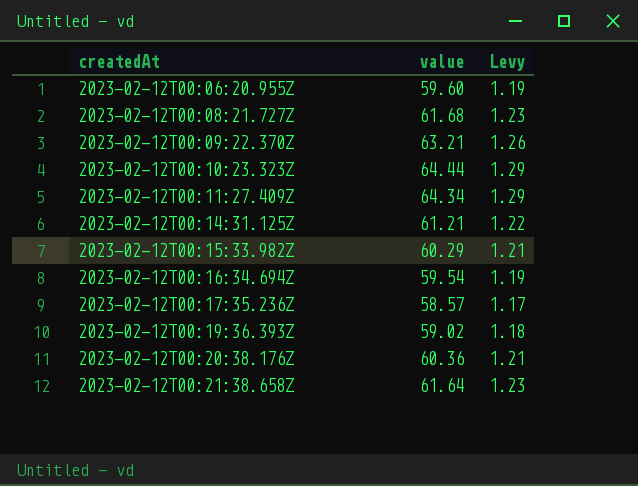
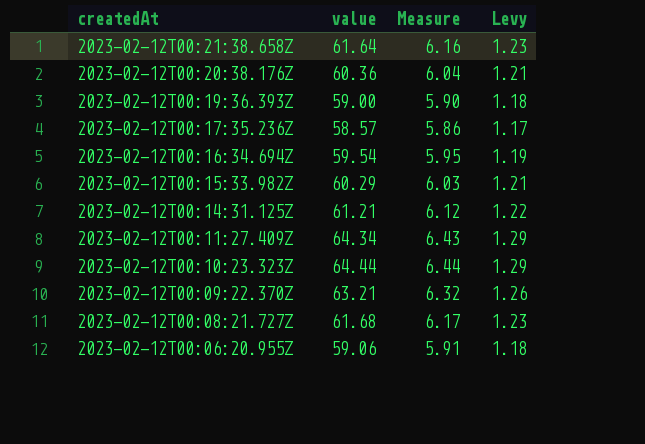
row order: createdAt ascending -> createdAt descending
column Measure | formula: none -> [value] * 0.1
2023-02-12T00:19:36.393Z | value: 59.02 -> 59.00
2023-02-12T00:06:20.955Z | value: 59.60 -> 59.06
2023-02-12T00:06:20.955Z | Levy: 1.19 -> 1.18

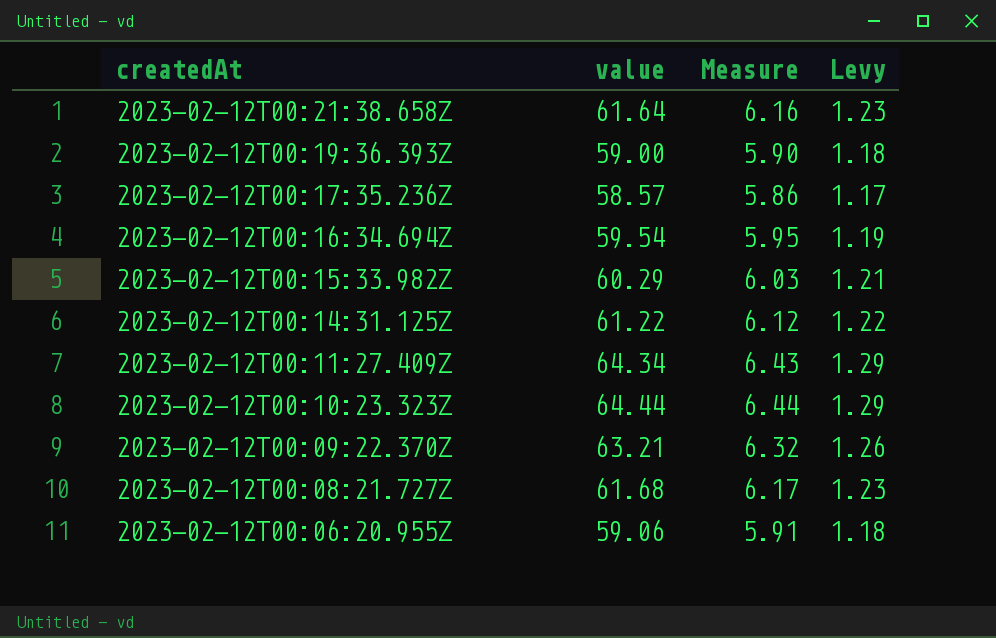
row 2023-02-12T00:20:38.176Z: 60.36 | 6.04 | 1.21 -> none
2023-02-12T00:14:31.125Z | value: 61.21 -> 61.22

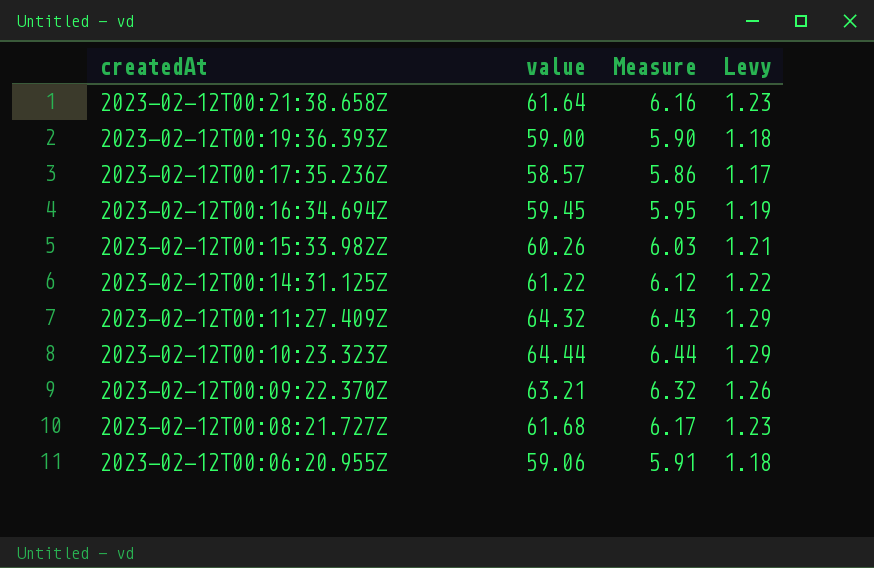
2023-02-12T00:16:34.694Z | value: 59.54 -> 59.45
2023-02-12T00:15:33.982Z | value: 60.29 -> 60.26
2023-02-12T00:11:27.409Z | value: 64.34 -> 64.32

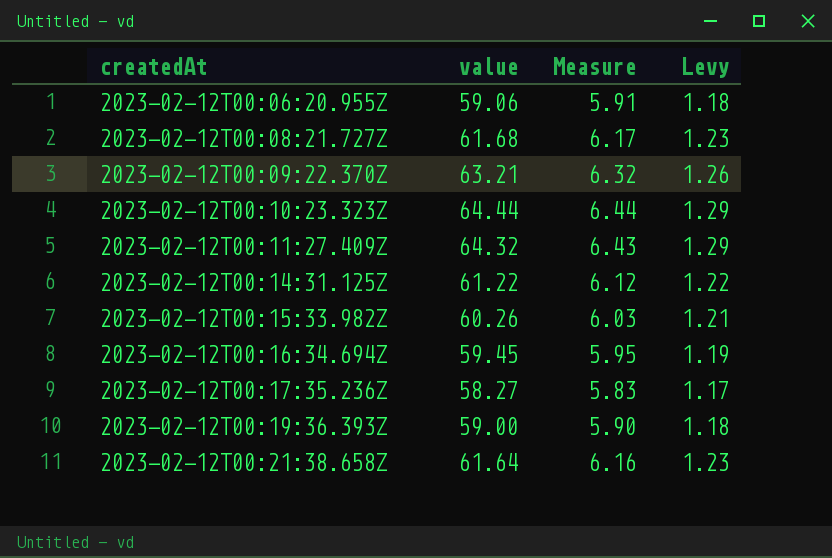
row order: createdAt descending -> createdAt ascending
2023-02-12T00:17:35.236Z | value: 58.57 -> 58.27
2023-02-12T00:17:35.236Z | Measure: 5.86 -> 5.83

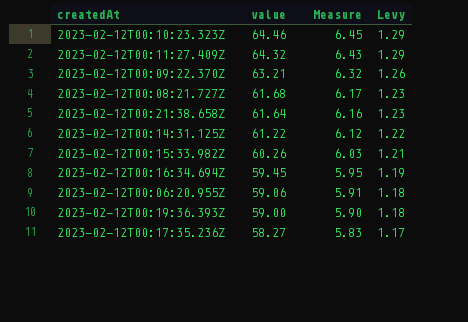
row order: createdAt ascending -> value descending
2023-02-12T00:10:23.323Z | value: 64.44 -> 64.46
2023-02-12T00:10:23.323Z | Measure: 6.44 -> 6.45

